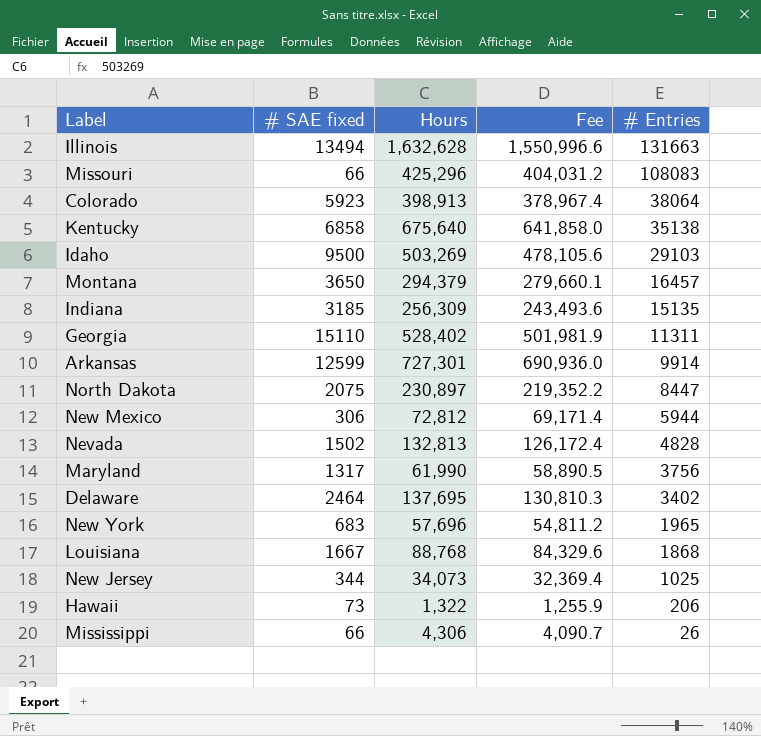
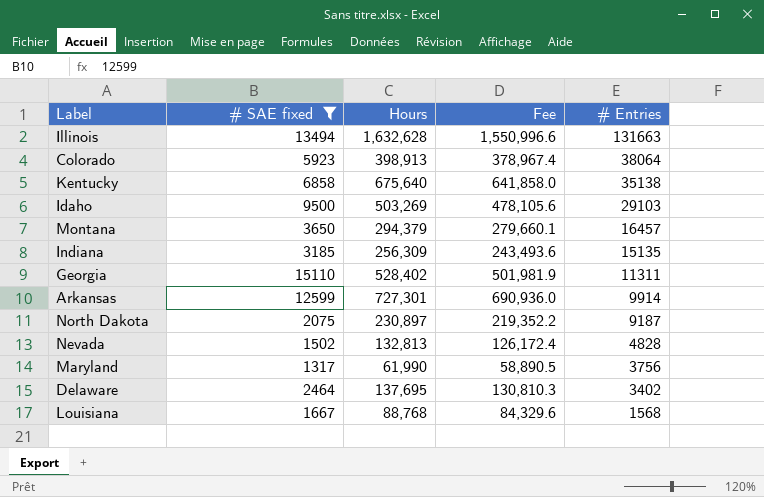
filter: none -> # SAE fixed >= 1317
North Dakota | # Entries: 8447 -> 9187
Louisiana | # Entries: 1868 -> 1568

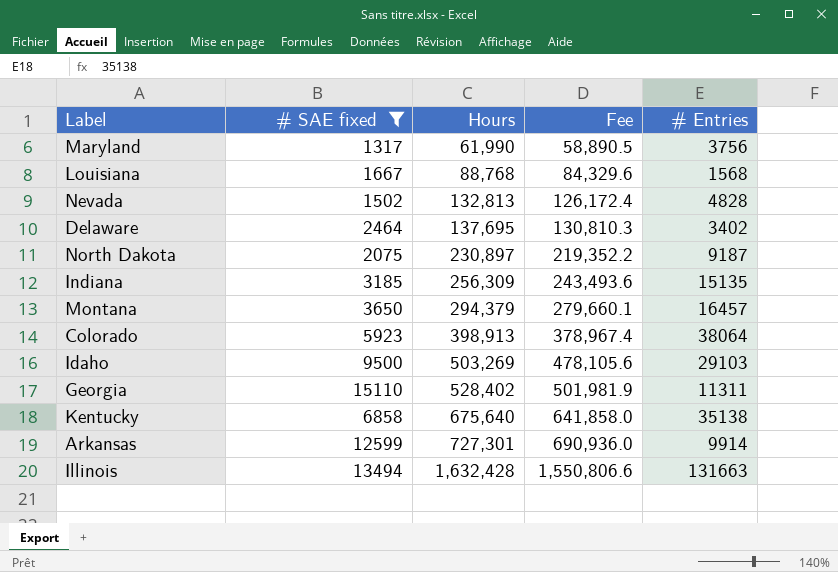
row order: # Entries descending -> Hours ascending
Illinois | Hours: 1,632,628 -> 1,632,428
Illinois | Fee: 1,550,996.6 -> 1,550,806.6

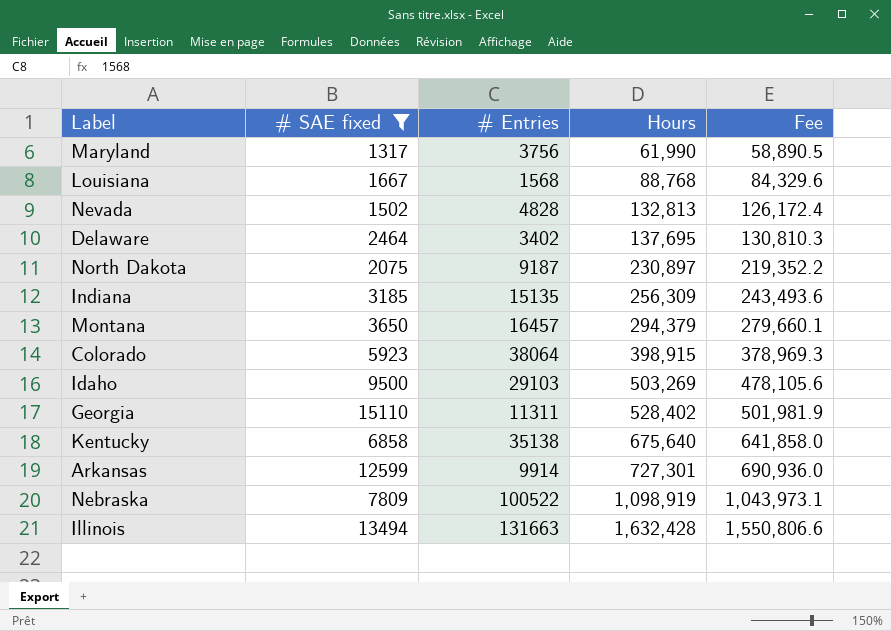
column # Entries | position: 5 -> 3
Colorado | Hours: 398,913 -> 398,915
Colorado | Fee: 378,967.4 -> 378,969.3
row Nebraska: none -> 7809 | 100522 | 1,098,919 | 1,043,973.1

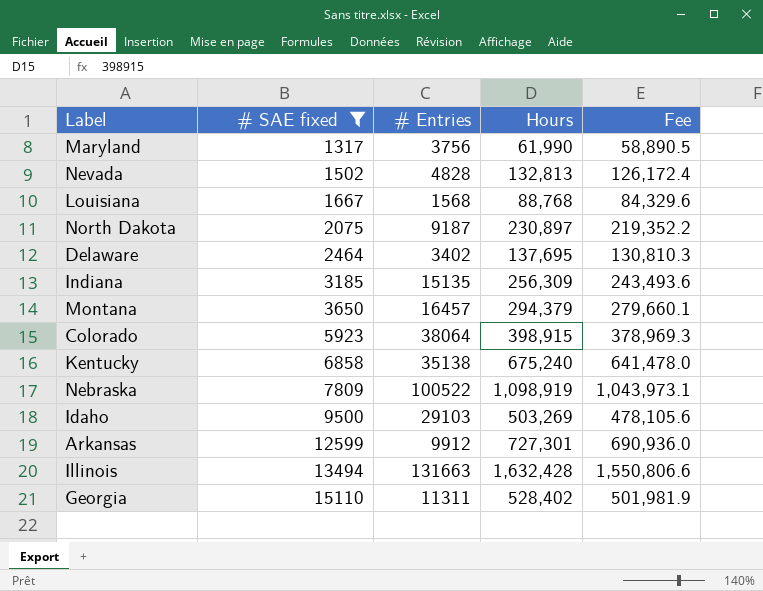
row order: Hours ascending -> # SAE fixed ascending
Kentucky | Hours: 675,640 -> 675,240
Kentucky | Fee: 641,858.0 -> 641,478.0
Arkansas | # Entries: 9914 -> 9912

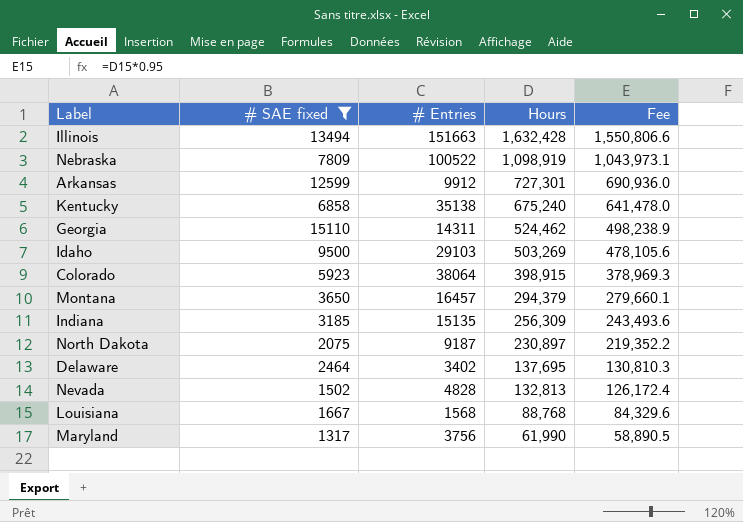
row order: # SAE fixed ascending -> Hours descending
Illinois | # Entries: 131663 -> 151663
Georgia | # Entries: 11311 -> 14311
Georgia | Hours: 528,402 -> 524,462
Georgia | Fee: 501,981.9 -> 498,238.9

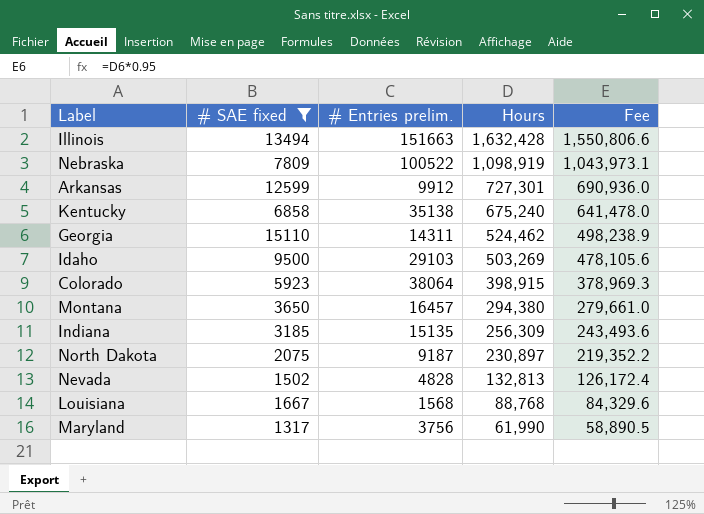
column name: # Entries -> # Entries prelim.
row Delaware: 2464 | 3402 | 137,695 | 130,810.3 -> none
Montana | Hours: 294,379 -> 294,380
Montana | Fee: 279,660.1 -> 279,661.0

